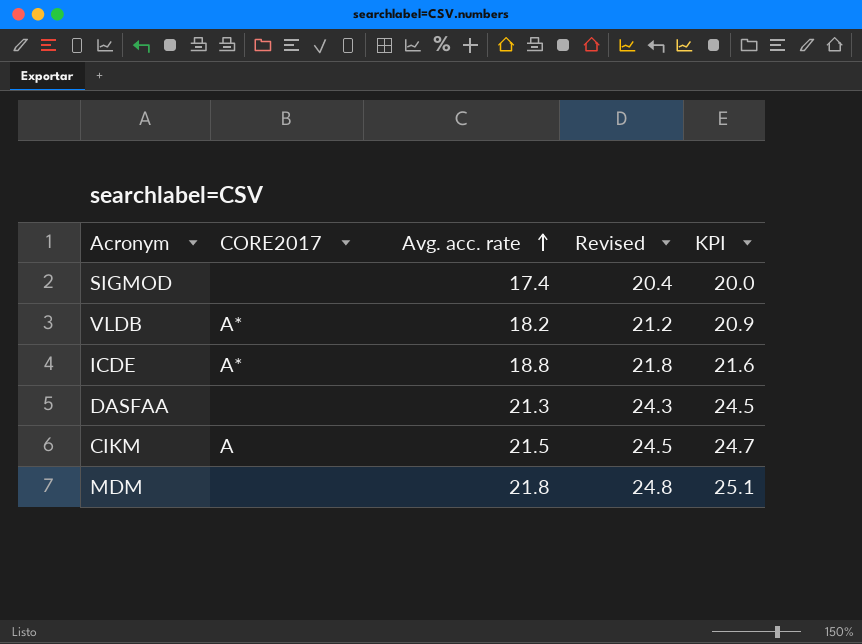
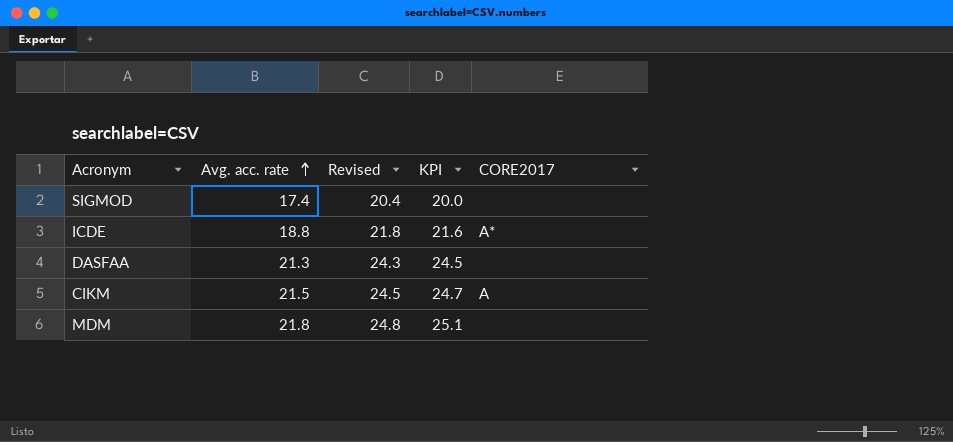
column CORE2017 | position: 2 -> 5
row VLDB: A* | 18.2 | 21.2 | 20.9 -> none

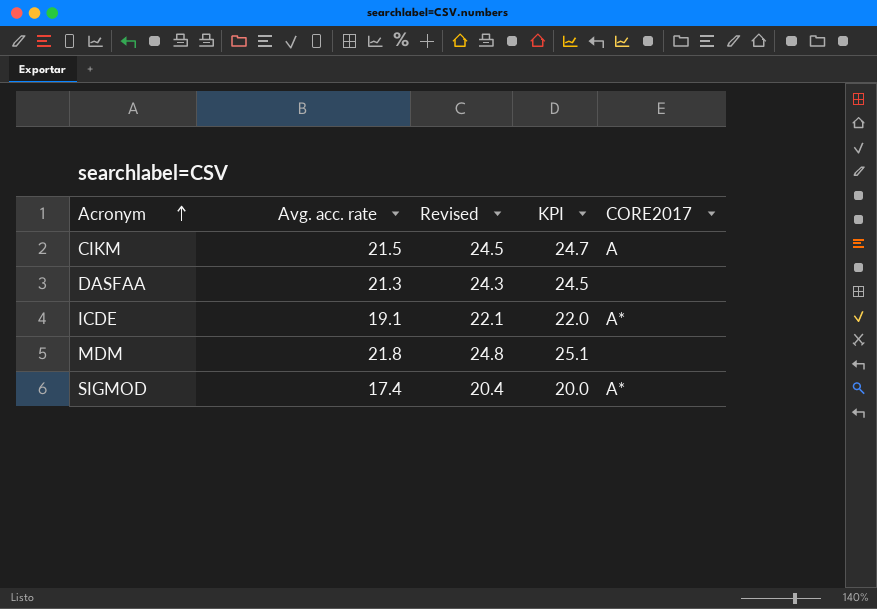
row order: Avg. acc. rate ascending -> Acronym ascending
ICDE | Avg. acc. rate: 18.8 -> 19.1
ICDE | Revised: 21.8 -> 22.1
ICDE | KPI: 21.6 -> 22.0
SIGMOD | CORE2017: none -> A*

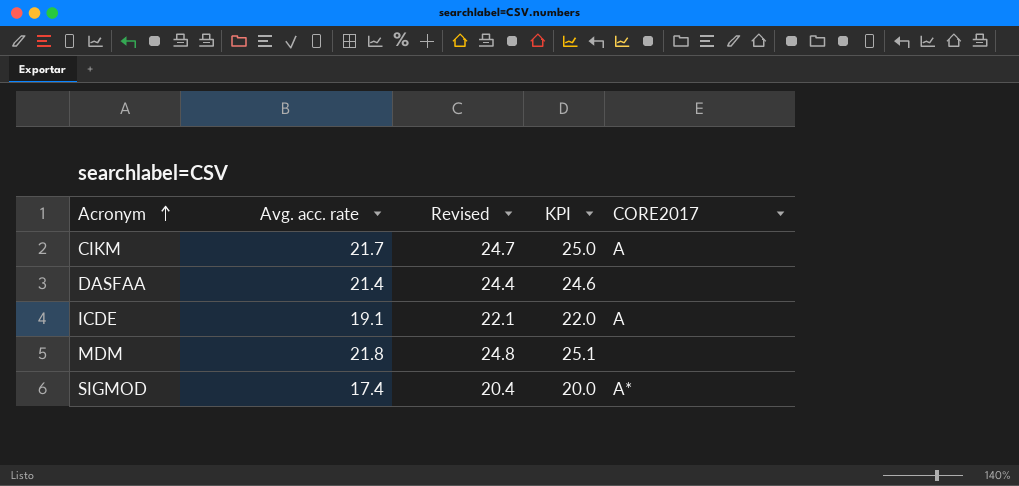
CIKM | Avg. acc. rate: 21.5 -> 21.7
CIKM | Revised: 24.5 -> 24.7
CIKM | KPI: 24.7 -> 25.0
DASFAA | Avg. acc. rate: 21.3 -> 21.4
DASFAA | Revised: 24.3 -> 24.4
DASFAA | KPI: 24.5 -> 24.6
ICDE | CORE2017: A* -> A

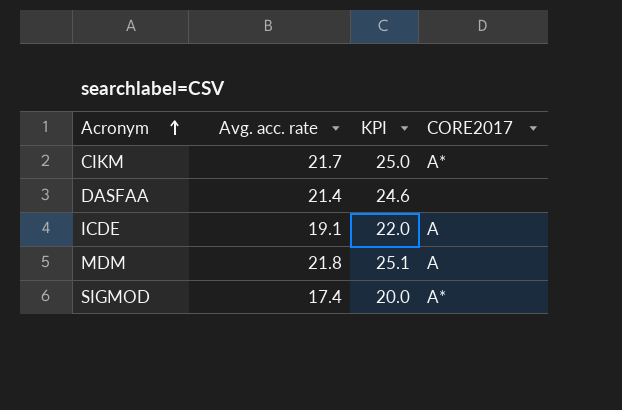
column Revised | formula: [Avg. acc. rate] + 3 -> none
CIKM | CORE2017: A -> A*
MDM | CORE2017: none -> A

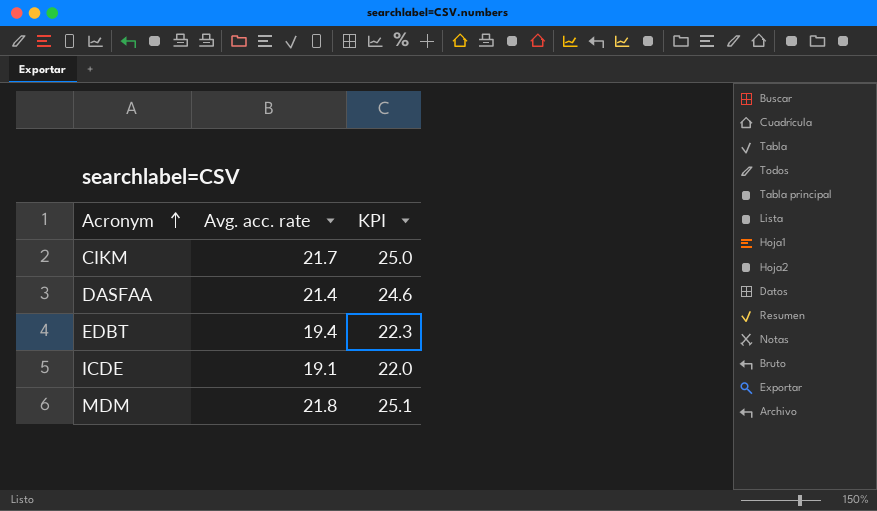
column CORE2017 | position: 4 -> none
row SIGMOD: 17.4 | 20.0 | A* -> none
row EDBT: none -> 19.4 | 22.3

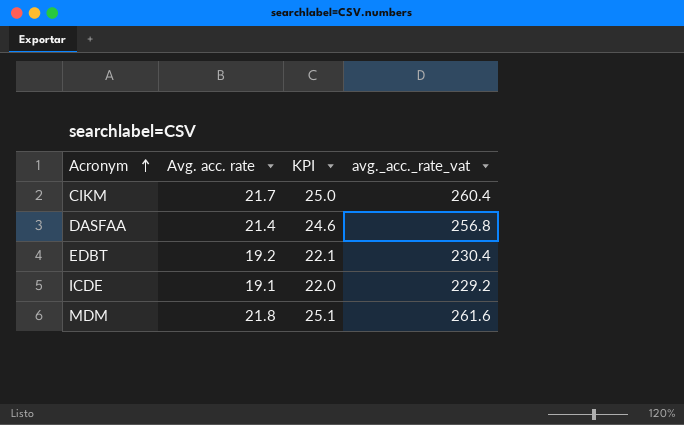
column avg._acc._rate_vat | formula: none -> [Avg. acc. rate] * 12
EDBT | Avg. acc. rate: 19.4 -> 19.2
EDBT | KPI: 22.3 -> 22.1

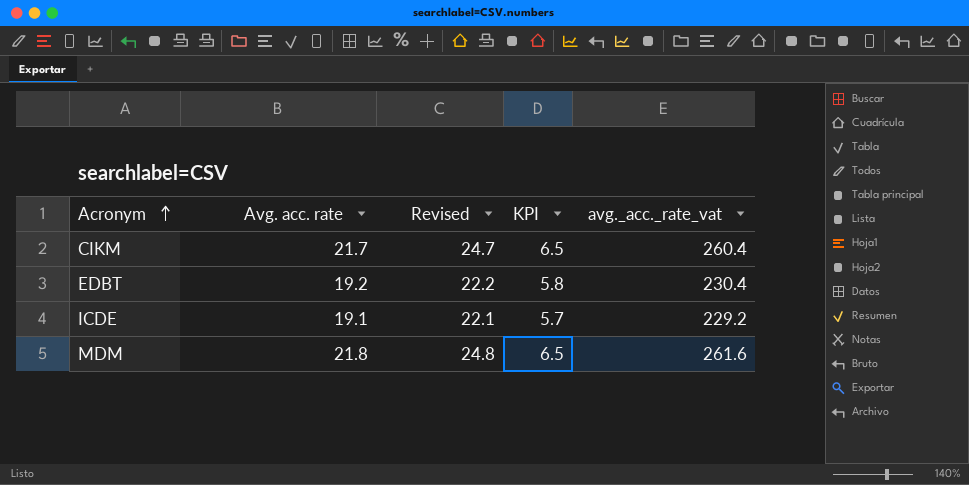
column Revised | formula: none -> [Avg. acc. rate] + 3
column KPI | formula: [Avg. acc. rate] * 1.15 -> [Avg. acc. rate] * 0.3
row DASFAA: 21.4 | 24.6 | 256.8 -> none

